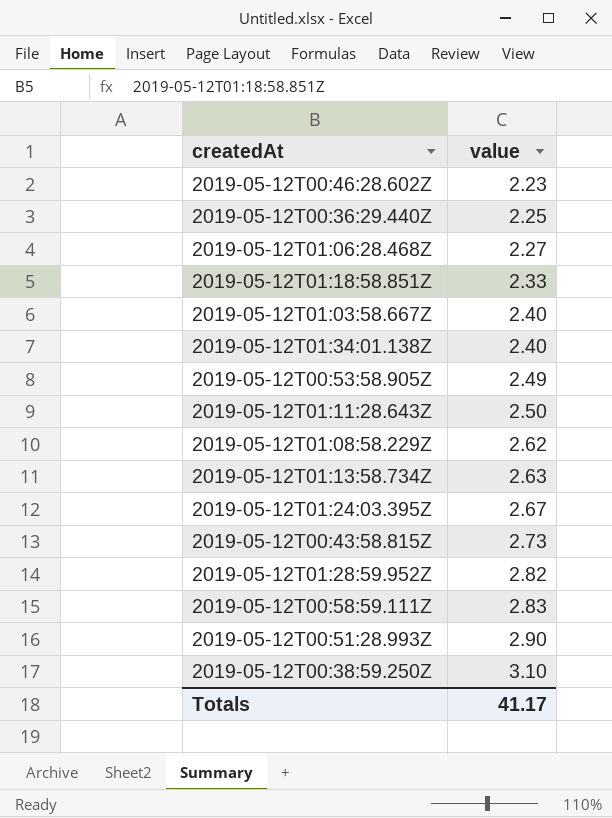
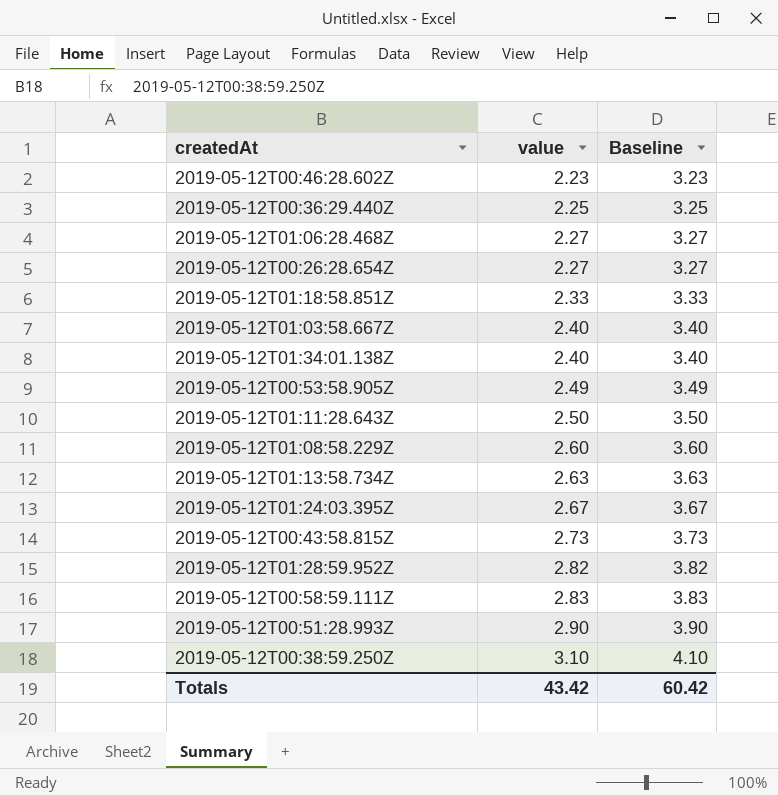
column Baseline | formula: none -> [value] + 1
row 2019-05-12T00:26:28.654Z: none -> 2.27 | 3.27
2019-05-12T01:08:58.229Z | value: 2.62 -> 2.60
Totals | value: 41.17 -> 43.42

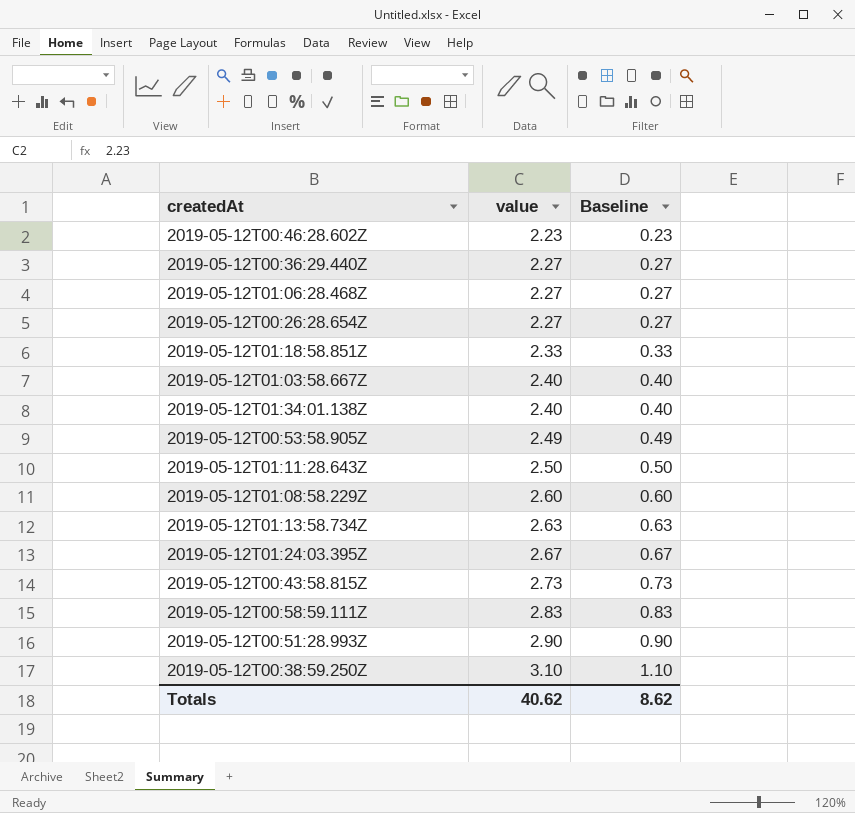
column Baseline | formula: [value] + 1 -> [value] - 2
row 2019-05-12T01:28:59.952Z: 2.82 | 3.82 -> none
2019-05-12T00:36:29.440Z | value: 2.25 -> 2.27
Totals | value: 43.42 -> 40.62
Totals | Baseline: 60.42 -> 8.62

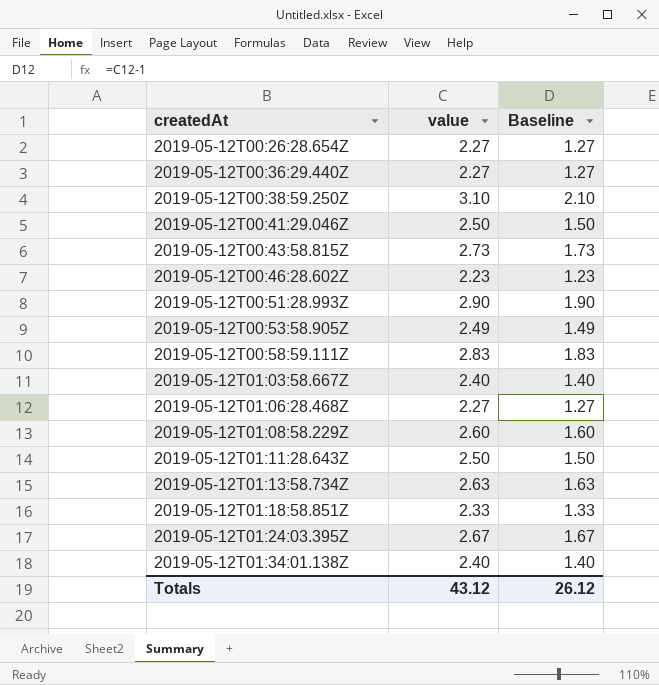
row order: value ascending -> createdAt ascending
column Baseline | formula: [value] - 2 -> [value] - 1
row 2019-05-12T00:41:29.046Z: none -> 2.50 | 1.50
Totals | value: 40.62 -> 43.12
Totals | Baseline: 8.62 -> 26.12

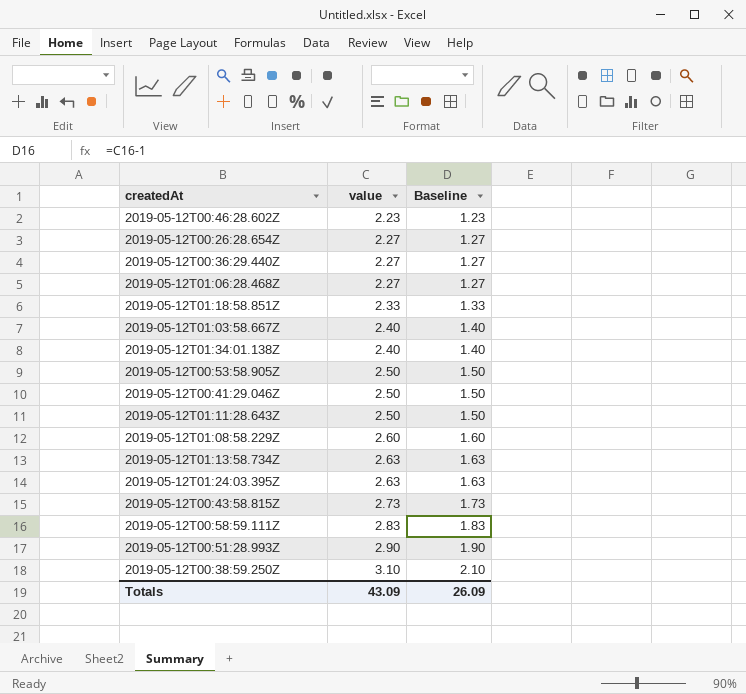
row order: createdAt ascending -> value ascending
2019-05-12T00:53:58.905Z | value: 2.49 -> 2.50
2019-05-12T00:53:58.905Z | Baseline: 1.49 -> 1.50
2019-05-12T01:24:03.395Z | value: 2.67 -> 2.63
2019-05-12T01:24:03.395Z | Baseline: 1.67 -> 1.63
Totals | value: 43.12 -> 43.09
Totals | Baseline: 26.12 -> 26.09

